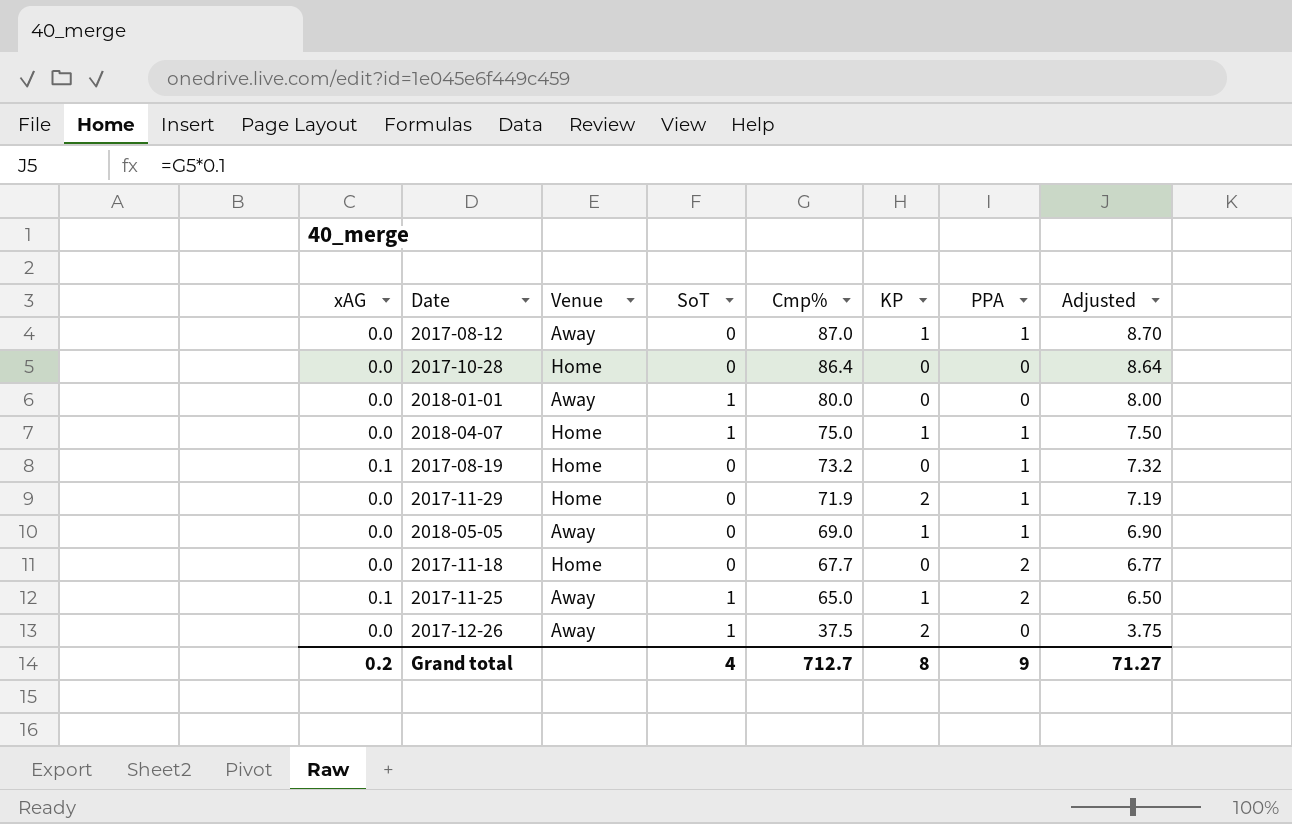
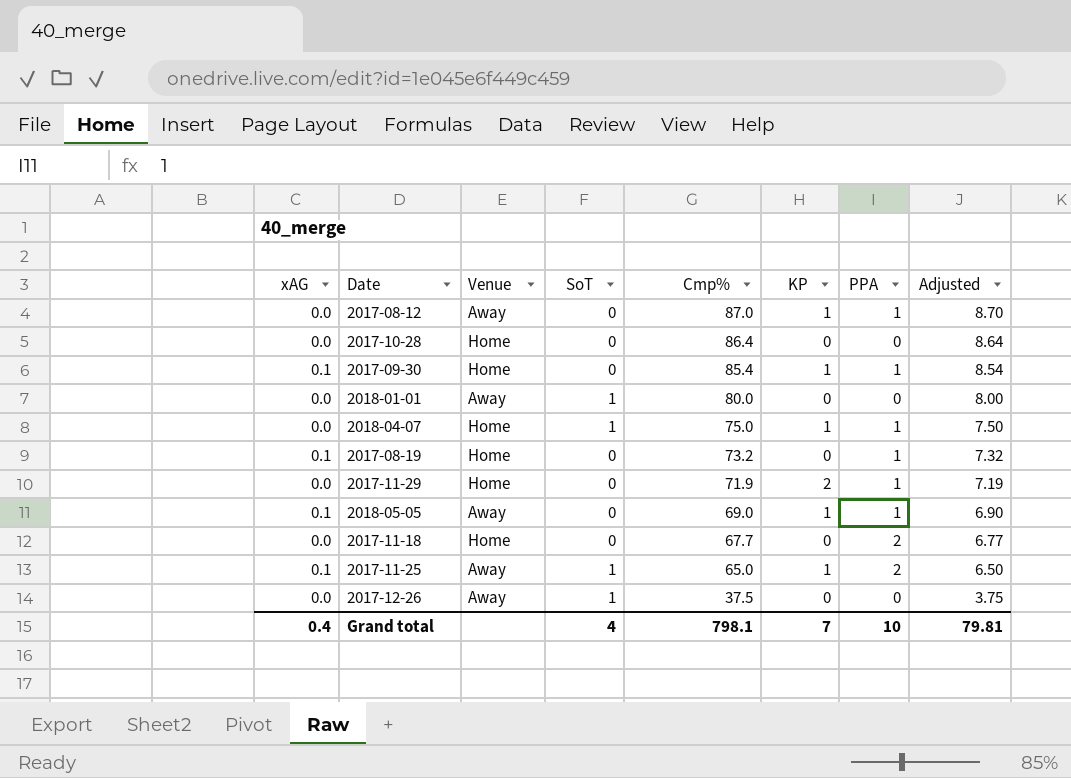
row 2017-09-30: none -> 0.1 | Home | 0 | 85.4 | 1 | 1 | 8.54
2018-05-05 | xAG: 0.0 -> 0.1
2017-12-26 | KP: 2 -> 0
Grand total | xAG: 0.2 -> 0.4
Grand total | Cmp%: 712.7 -> 798.1
Grand total | KP: 8 -> 7
Grand total | PPA: 9 -> 10
Grand total | Adjusted: 71.27 -> 79.81

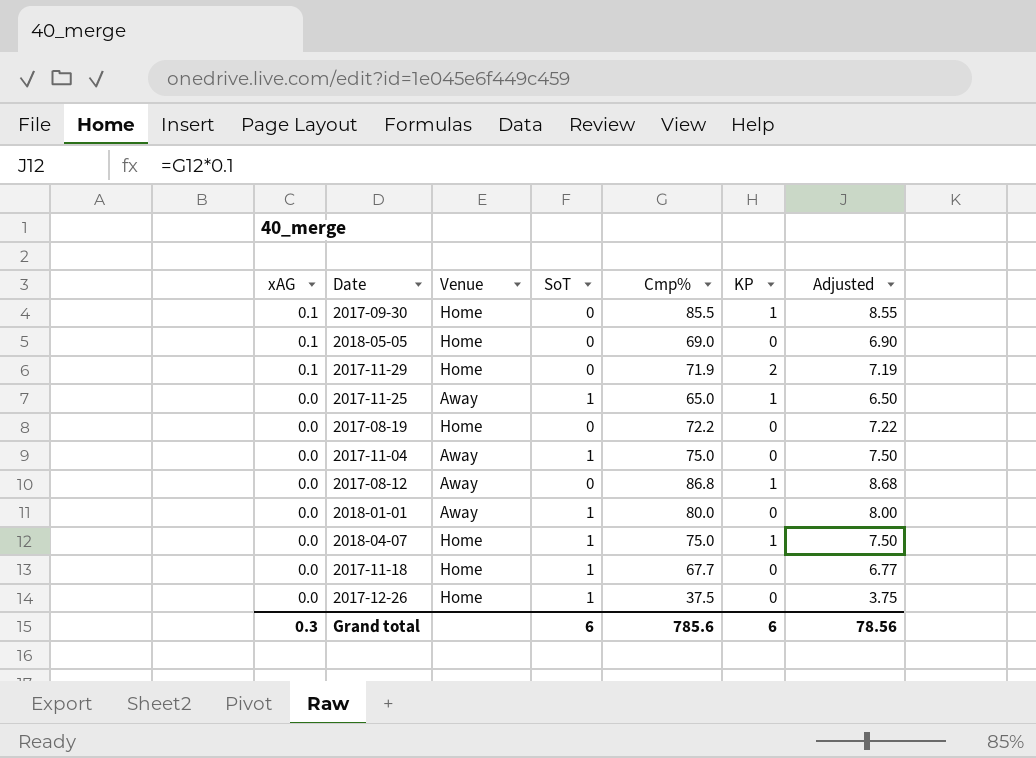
row order: Cmp% descending -> xAG descending
column PPA | position: 7 -> none
row 2017-10-28: 0.0 | Home | 0 | 86.4 | 0 | 0 | 8.64 -> none
2017-09-30 | Cmp%: 85.4 -> 85.5
2017-09-30 | Adjusted: 8.54 -> 8.55
2018-05-05 | Venue: Away -> Home
2018-05-05 | KP: 1 -> 0
2017-11-29 | xAG: 0.0 -> 0.1
2017-11-25 | xAG: 0.1 -> 0.0
2017-08-19 | xAG: 0.1 -> 0.0
2017-08-19 | Cmp%: 73.2 -> 72.2
2017-08-19 | Adjusted: 7.32 -> 7.22
row 2017-11-04: none -> 0.0 | Away | 1 | 75.0 | 0 | 7.50
2017-08-12 | Cmp%: 87.0 -> 86.8
2017-08-12 | Adjusted: 8.70 -> 8.68
2017-11-18 | SoT: 0 -> 1
2017-12-26 | Venue: Away -> Home
Grand total | xAG: 0.4 -> 0.3
Grand total | SoT: 4 -> 6
Grand total | Cmp%: 798.1 -> 785.6
Grand total | KP: 7 -> 6
Grand total | Adjusted: 79.81 -> 78.56

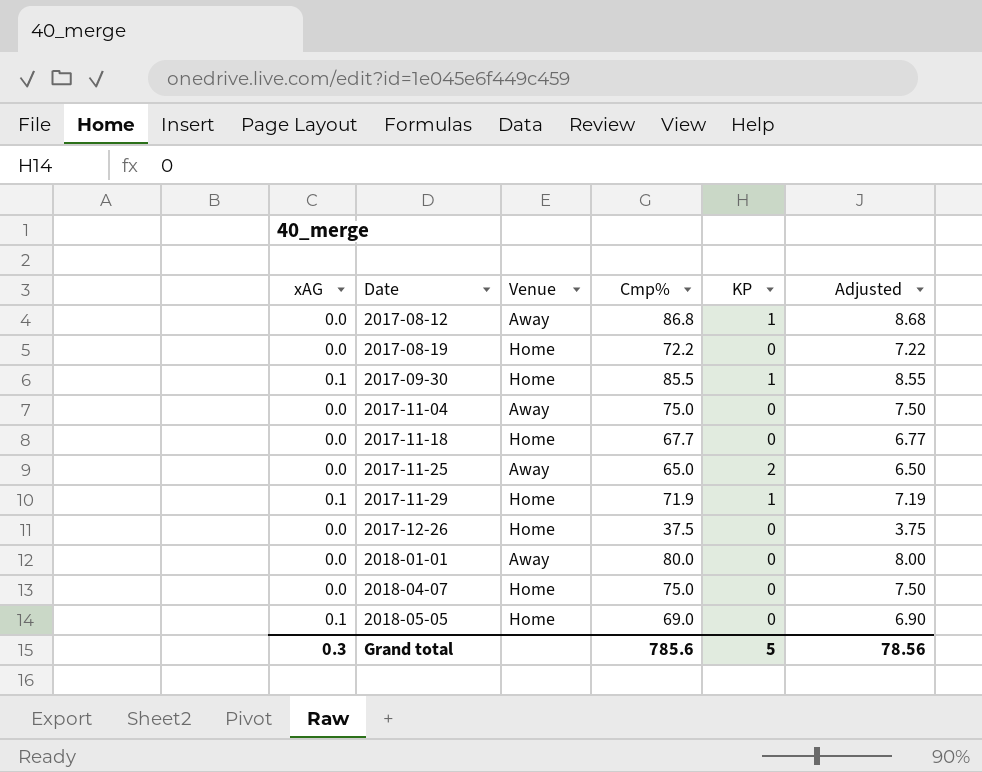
row order: xAG descending -> Date ascending
column SoT | position: 4 -> none
2017-11-25 | KP: 1 -> 2
2017-11-29 | KP: 2 -> 1
2018-04-07 | KP: 1 -> 0
Grand total | KP: 6 -> 5

